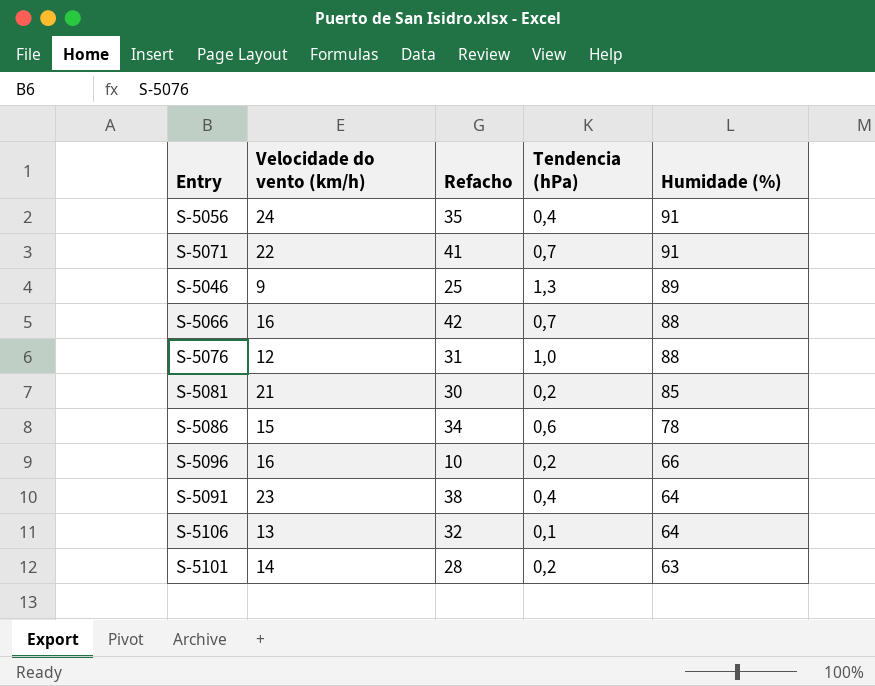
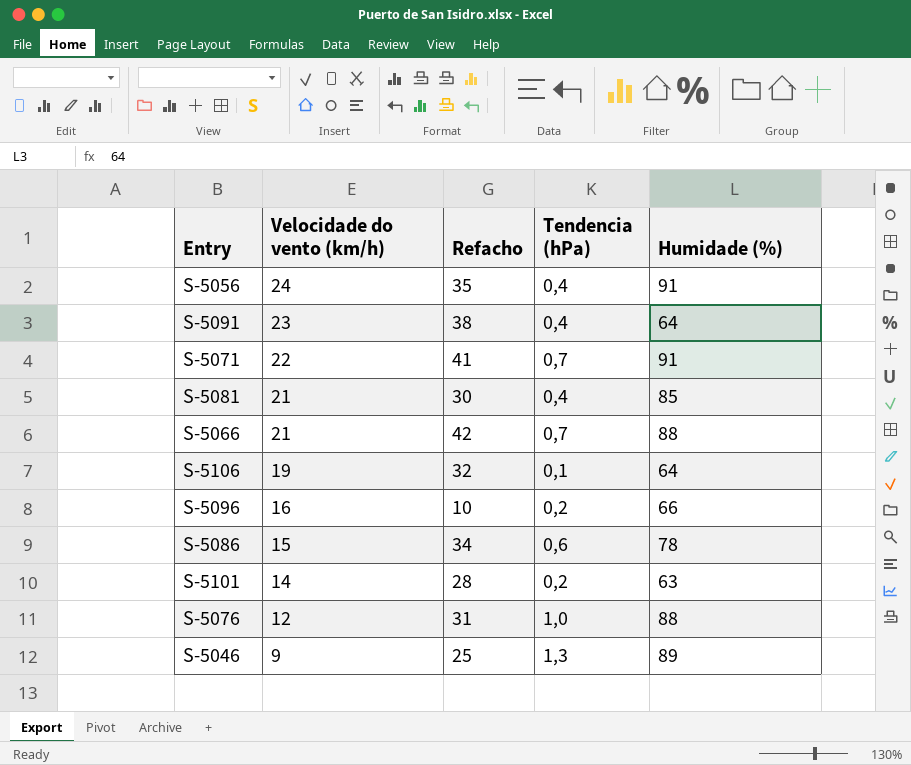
row order: Humidade (%) descending -> Velocidade do vento (km/h) descending
S-5081 | Tendencia (hPa): 0,2 -> 0,4
S-5066 | Velocidade do vento (km/h): 16 -> 21
S-5106 | Velocidade do vento (km/h): 13 -> 19

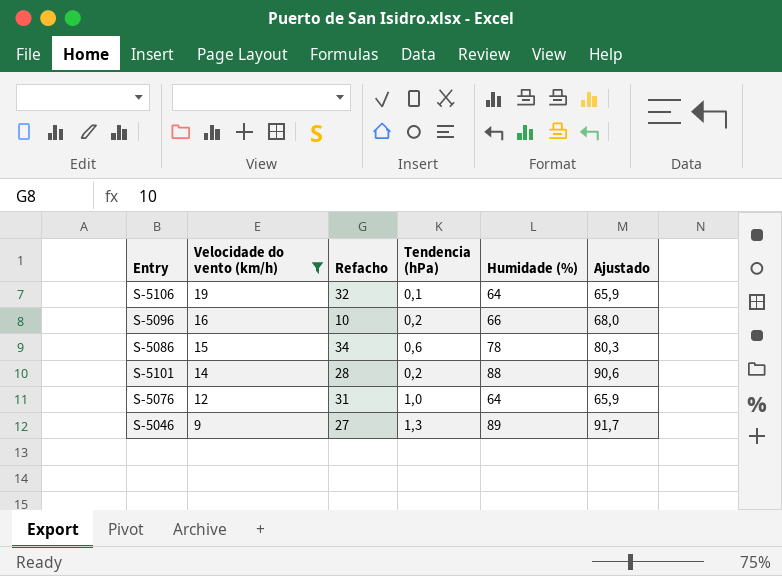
filter: none -> Velocidade do vento (km/h) <= 19
column Ajustado | formula: none -> [Humidade (%)] * 1,03
S-5101 | Humidade (%): 63 -> 88
S-5076 | Humidade (%): 88 -> 64
S-5046 | Refacho: 25 -> 27

